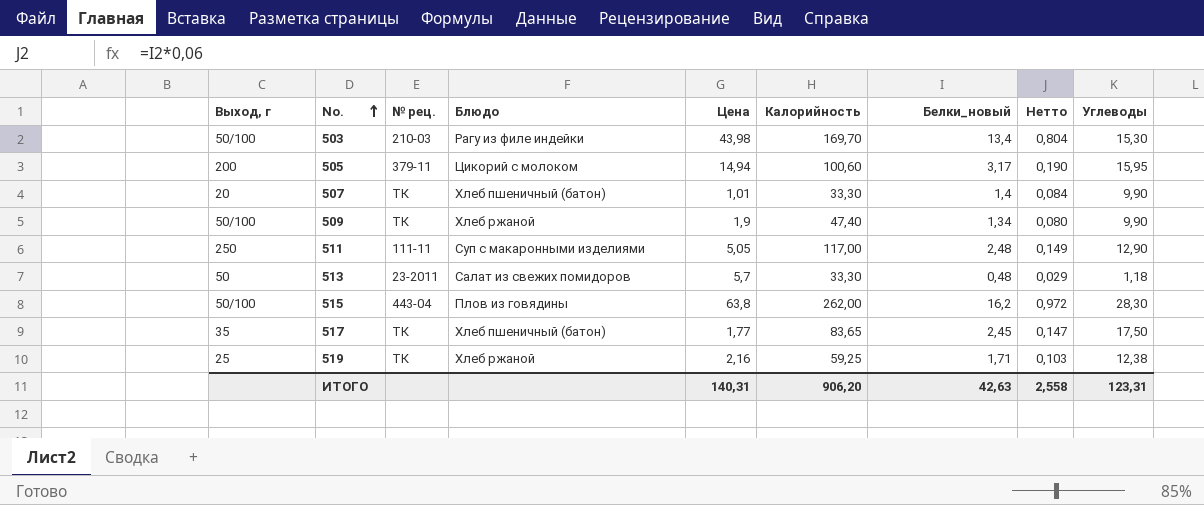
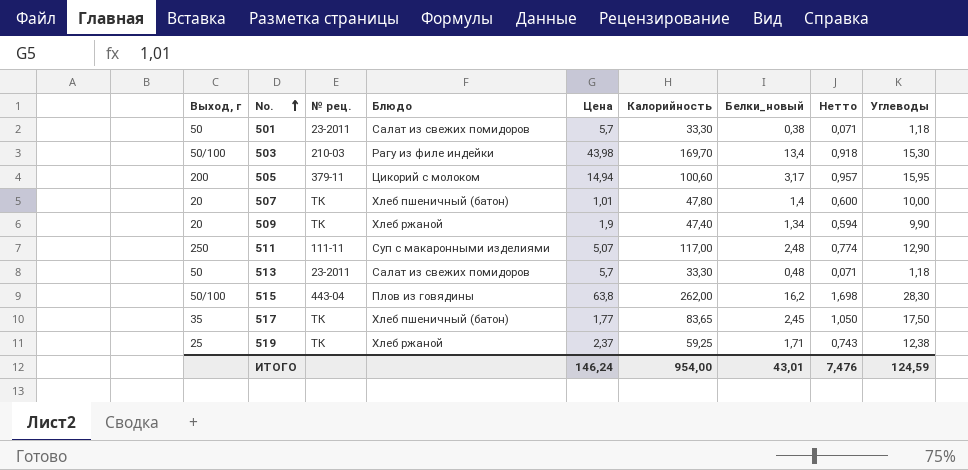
column Нетто | formula: [Белки_новый] * 0,06 -> [Углеводы] * 0,06
row 501: none -> 50 | 23-2011 | Салат из свежих помидоров | 5,7 | 33,30 | 0,38 | 0,071 | 1,18
507 | Калорийность: 33,30 -> 47,80
507 | Углеводы: 9,90 -> 10,00
509 | Выход, г: 50/100 -> 20
511 | Цена: 5,05 -> 5,07
519 | Цена: 2,16 -> 2,37
ИТОГО | Цена: 140,31 -> 146,24
ИТОГО | Калорийность: 906,20 -> 954,00
ИТОГО | Белки_новый: 42,63 -> 43,01
ИТОГО | Нетто: 2,558 -> 7,476
ИТОГО | Углеводы: 123,31 -> 124,59

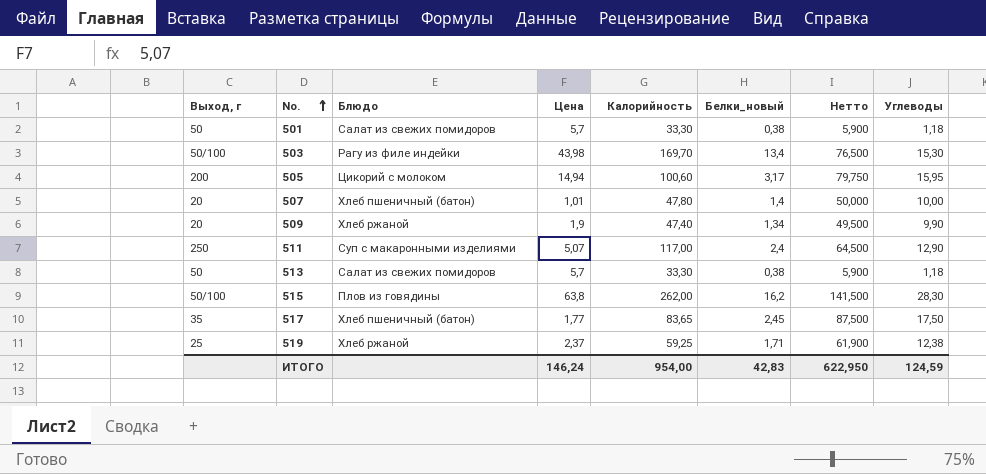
column № рец. | position: 3 -> none
column Нетто | formula: [Углеводы] * 0,06 -> [Углеводы] * 5
511 | Белки_новый: 2,48 -> 2,4
513 | Белки_новый: 0,48 -> 0,38
ИТОГО | Белки_новый: 43,01 -> 42,83
ИТОГО | Нетто: 7,476 -> 622,950

